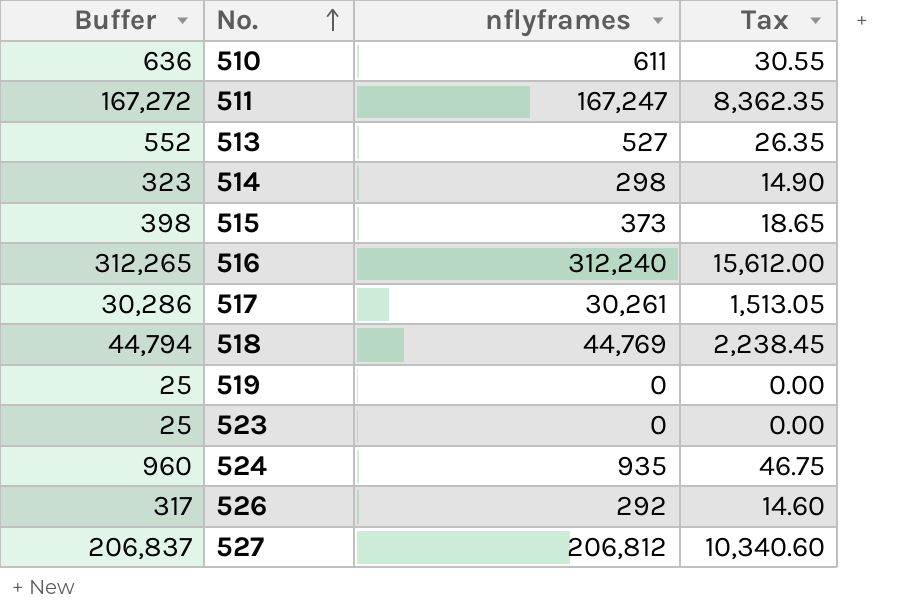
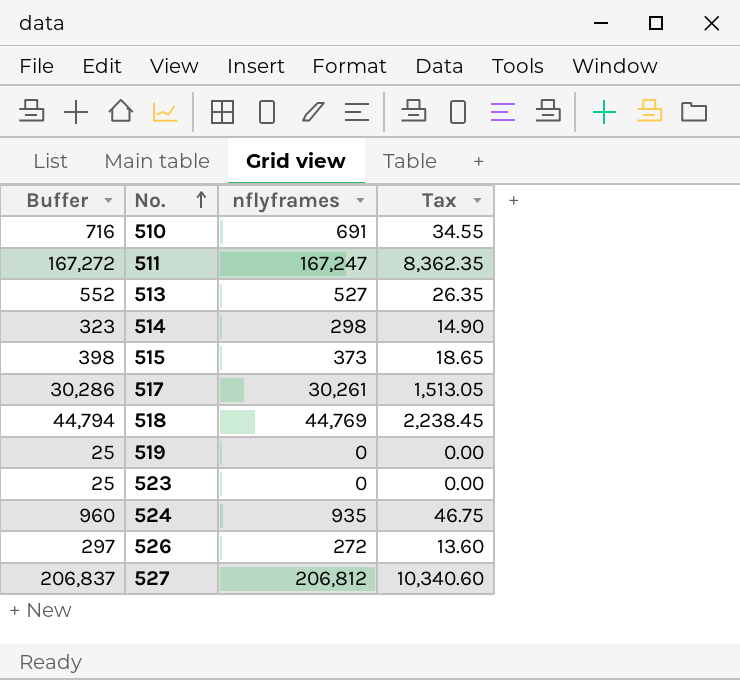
row 516: 312,265 | 312,240 | 15,612.00 -> none
510 | Buffer: 636 -> 716
510 | nflyframes: 611 -> 691
510 | Tax: 30.55 -> 34.55
526 | Buffer: 317 -> 297
526 | nflyframes: 292 -> 272
526 | Tax: 14.60 -> 13.60

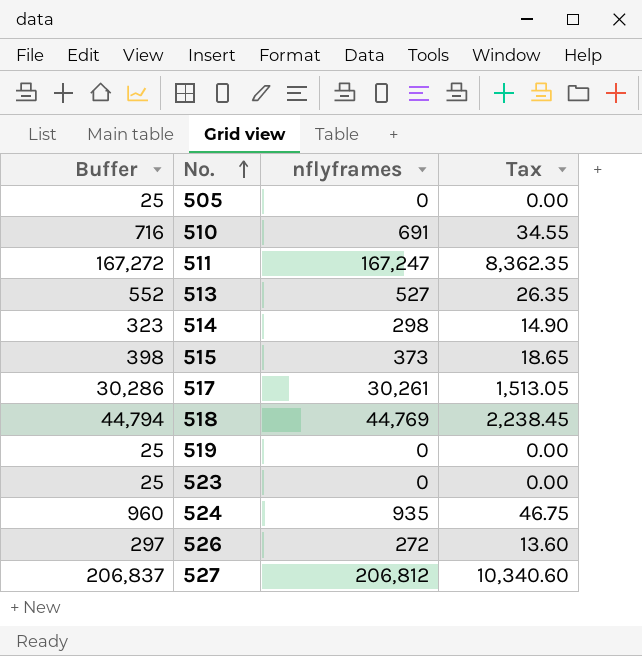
row 505: none -> 25 | 0 | 0.00

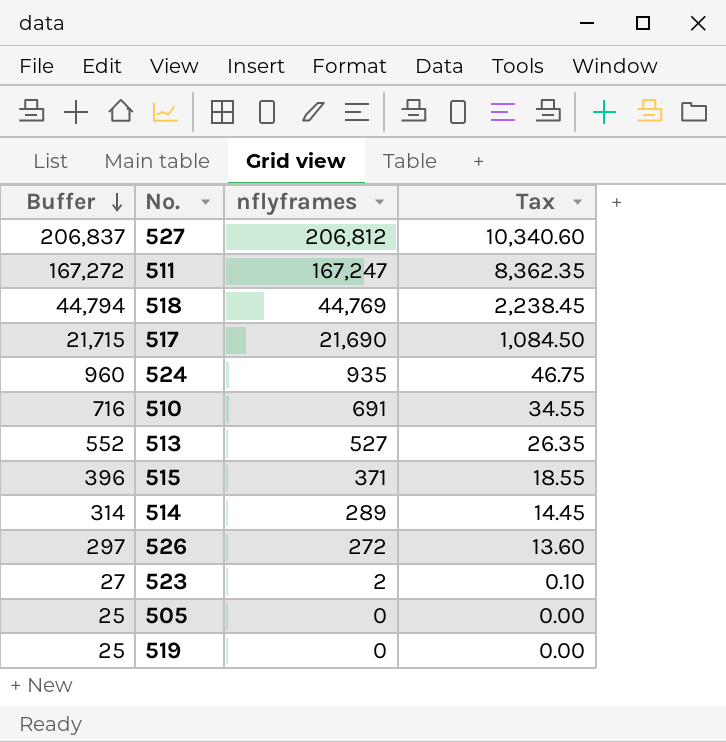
row order: No. ascending -> Buffer descending
517 | Buffer: 30,286 -> 21,715
517 | nflyframes: 30,261 -> 21,690
517 | Tax: 1,513.05 -> 1,084.50
515 | Buffer: 398 -> 396
515 | nflyframes: 373 -> 371
515 | Tax: 18.65 -> 18.55
514 | Buffer: 323 -> 314
514 | nflyframes: 298 -> 289
514 | Tax: 14.90 -> 14.45
523 | Buffer: 25 -> 27
523 | nflyframes: 0 -> 2
523 | Tax: 0.00 -> 0.10

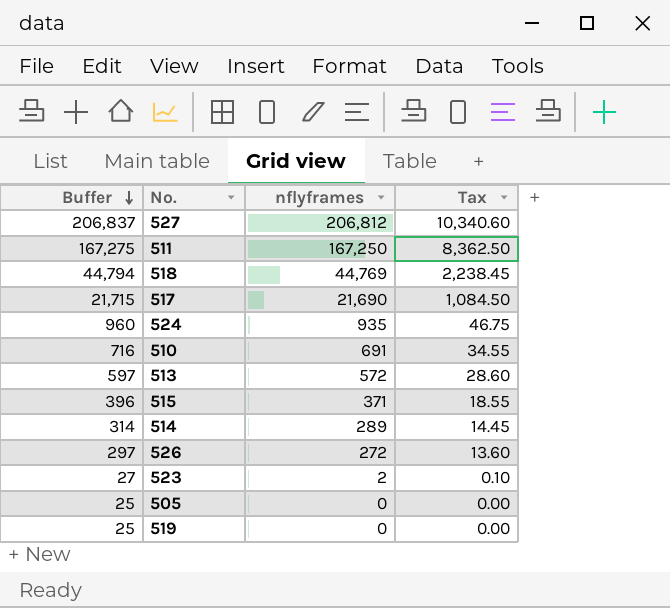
511 | Buffer: 167,272 -> 167,275
511 | nflyframes: 167,247 -> 167,250
511 | Tax: 8,362.35 -> 8,362.50
513 | Buffer: 552 -> 597
513 | nflyframes: 527 -> 572
513 | Tax: 26.35 -> 28.60

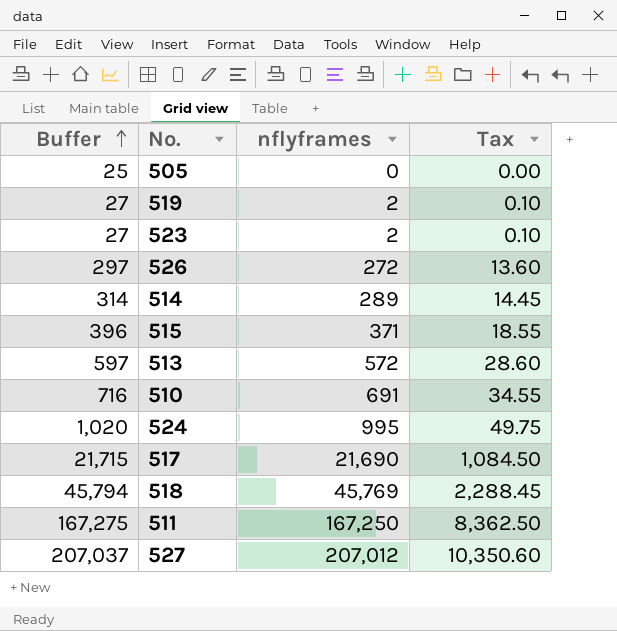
row order: Buffer descending -> Buffer ascending
519 | Buffer: 25 -> 27
519 | nflyframes: 0 -> 2
519 | Tax: 0.00 -> 0.10
524 | Buffer: 960 -> 1,020
524 | nflyframes: 935 -> 995
524 | Tax: 46.75 -> 49.75
518 | Buffer: 44,794 -> 45,794
518 | nflyframes: 44,769 -> 45,769
518 | Tax: 2,238.45 -> 2,288.45
527 | Buffer: 206,837 -> 207,037
527 | nflyframes: 206,812 -> 207,012
527 | Tax: 10,340.60 -> 10,350.60

